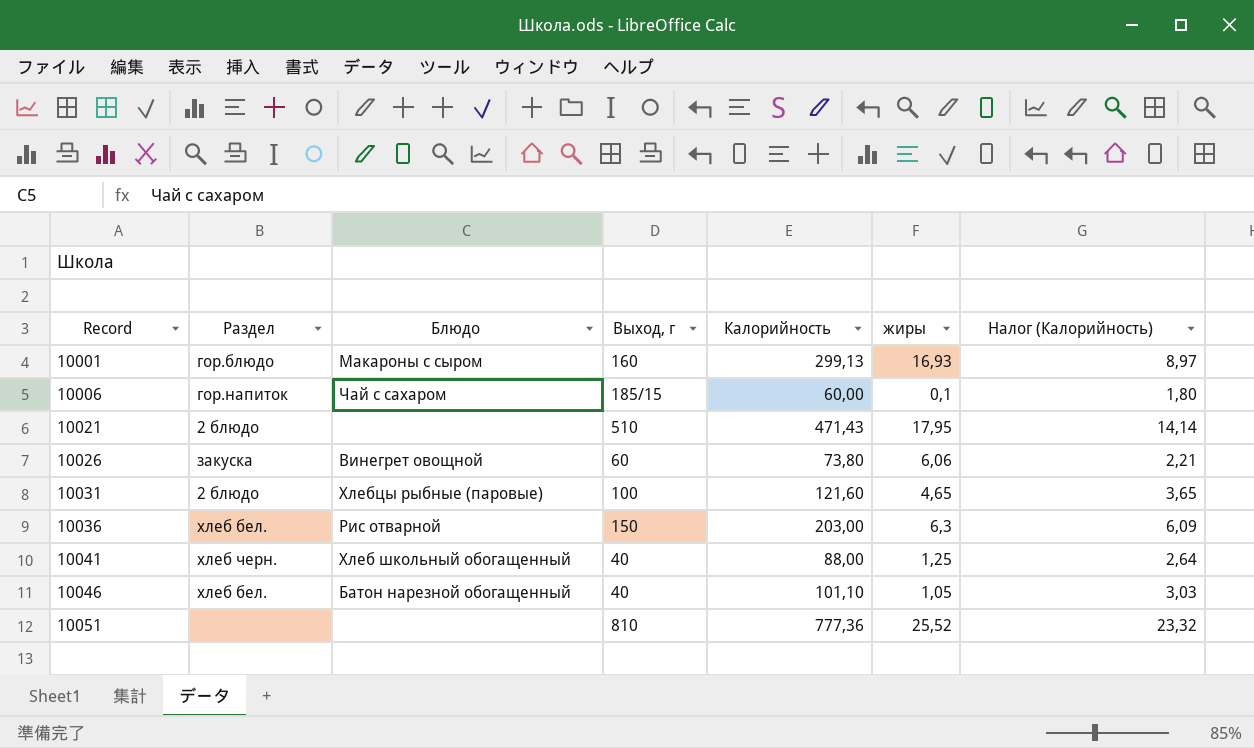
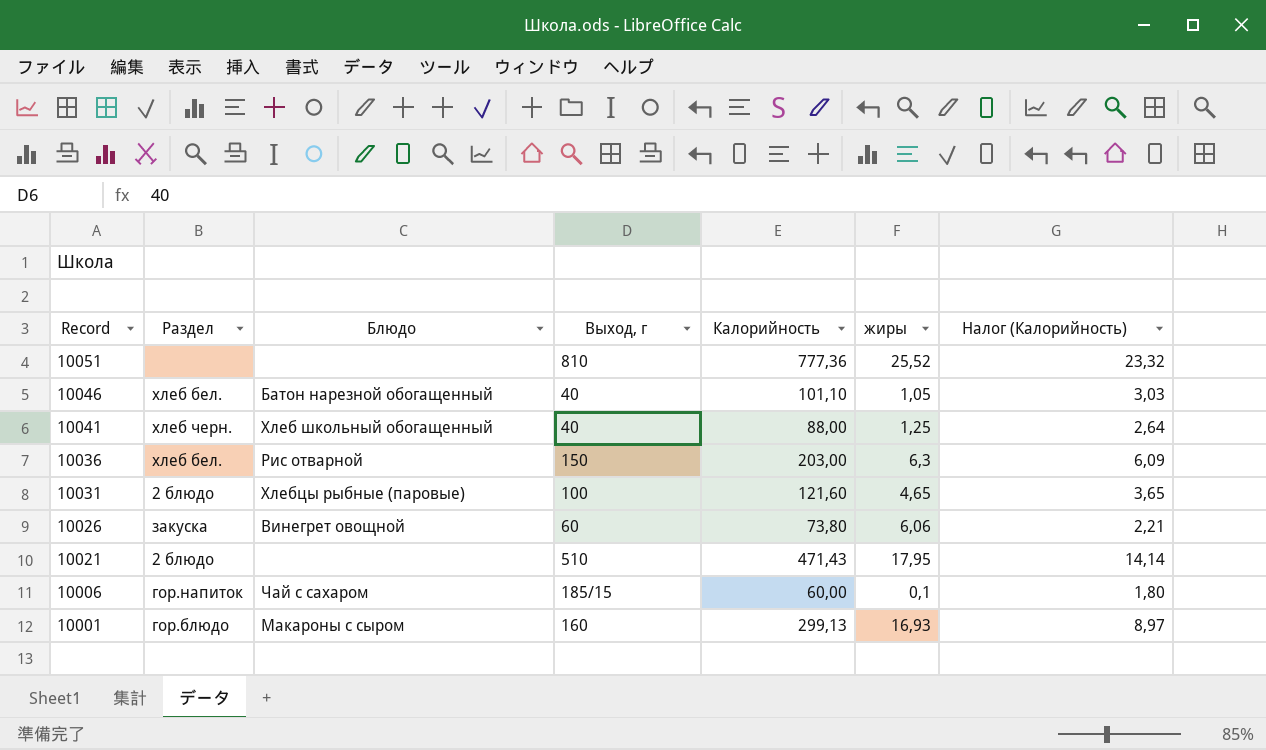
row order: Record ascending -> Record descending

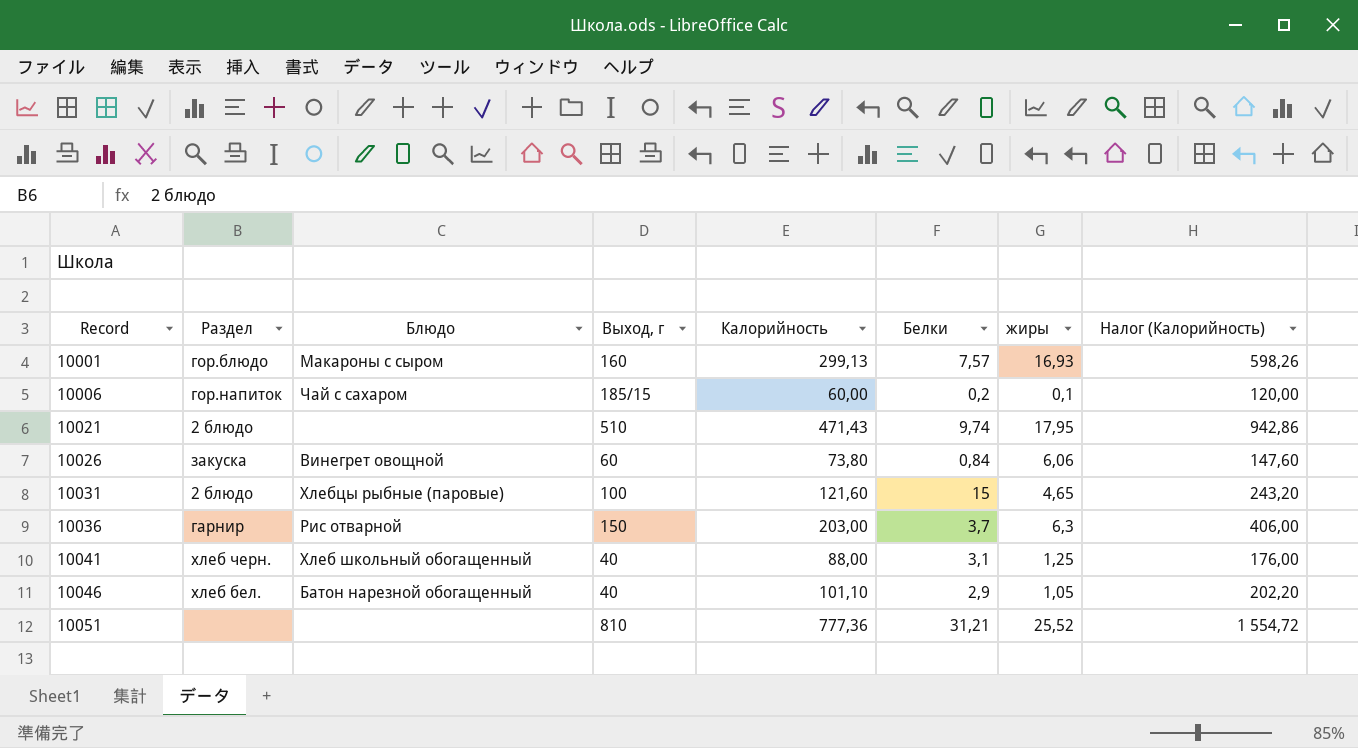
row order: Record descending -> Record ascending
column Белки | position: none -> 6
column Налог (Калорийность) | formula: [Калорийность] * 0,03 -> [Калорийность] * 2
10036 | Раздел: хлеб бел. -> гарнир

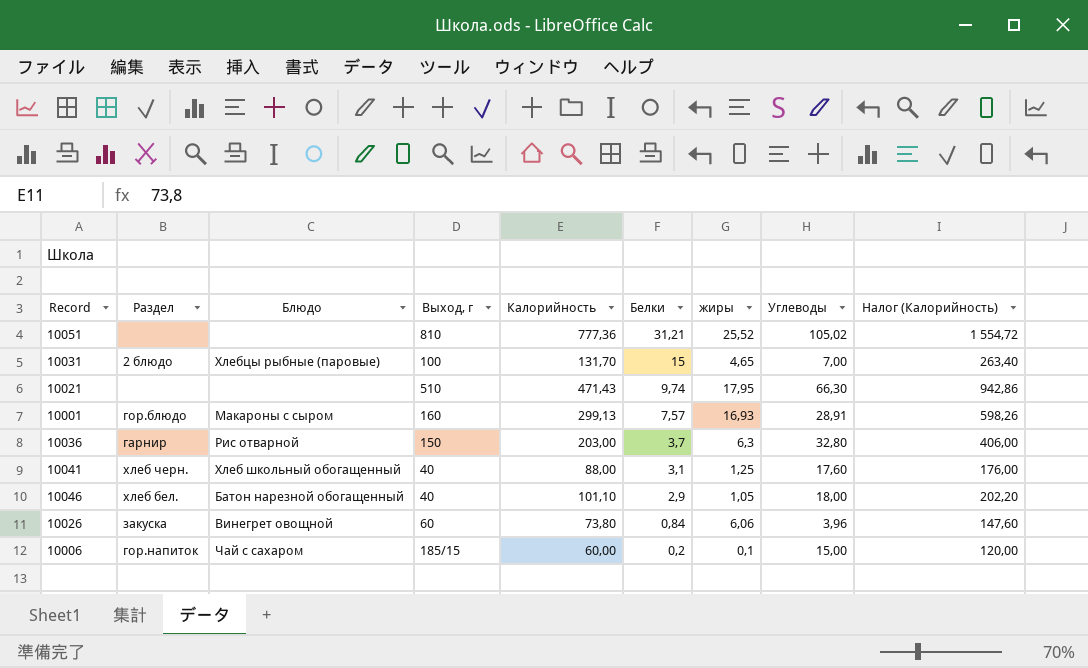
row order: Record ascending -> Белки descending
column Углеводы | position: none -> 8
10031 | Калорийность: 121,60 -> 131,70
10031 | Налог (Калорийность): 243,20 -> 263,40
10021 | Раздел: 2 блюдо -> none

